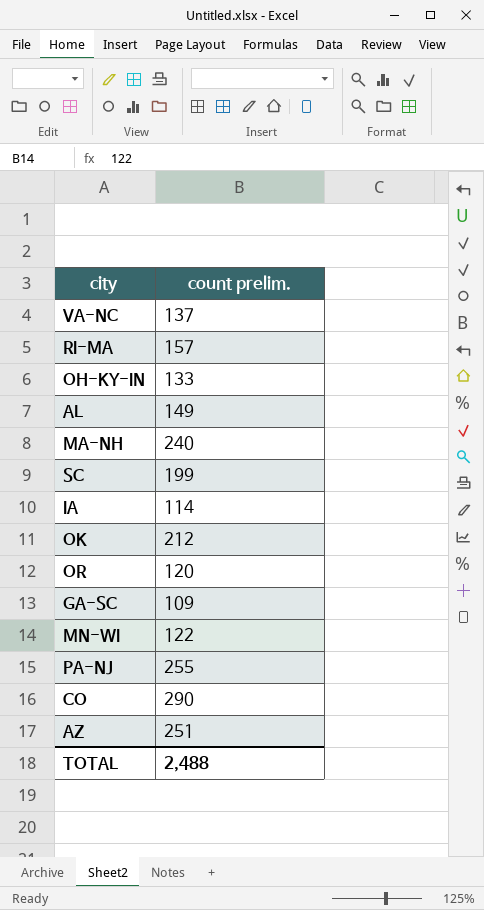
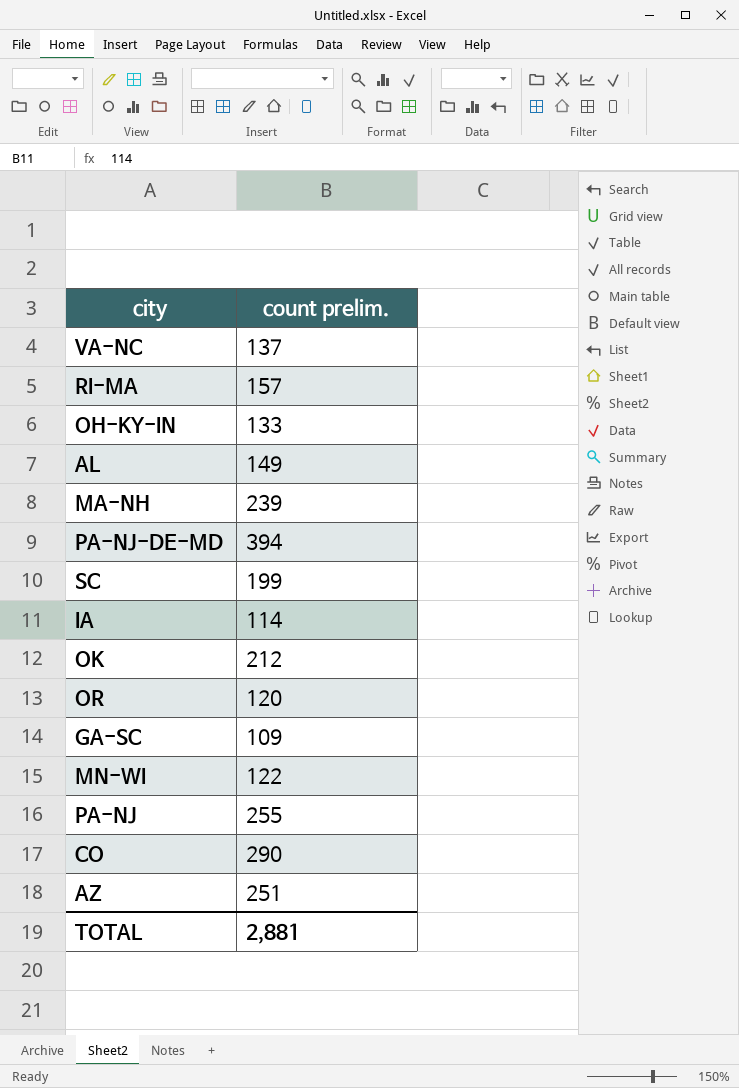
MA-NH | count prelim.: 240 -> 239
row PA-NJ-DE-MD: none -> 394
TOTAL | count prelim.: 2,488 -> 2,881

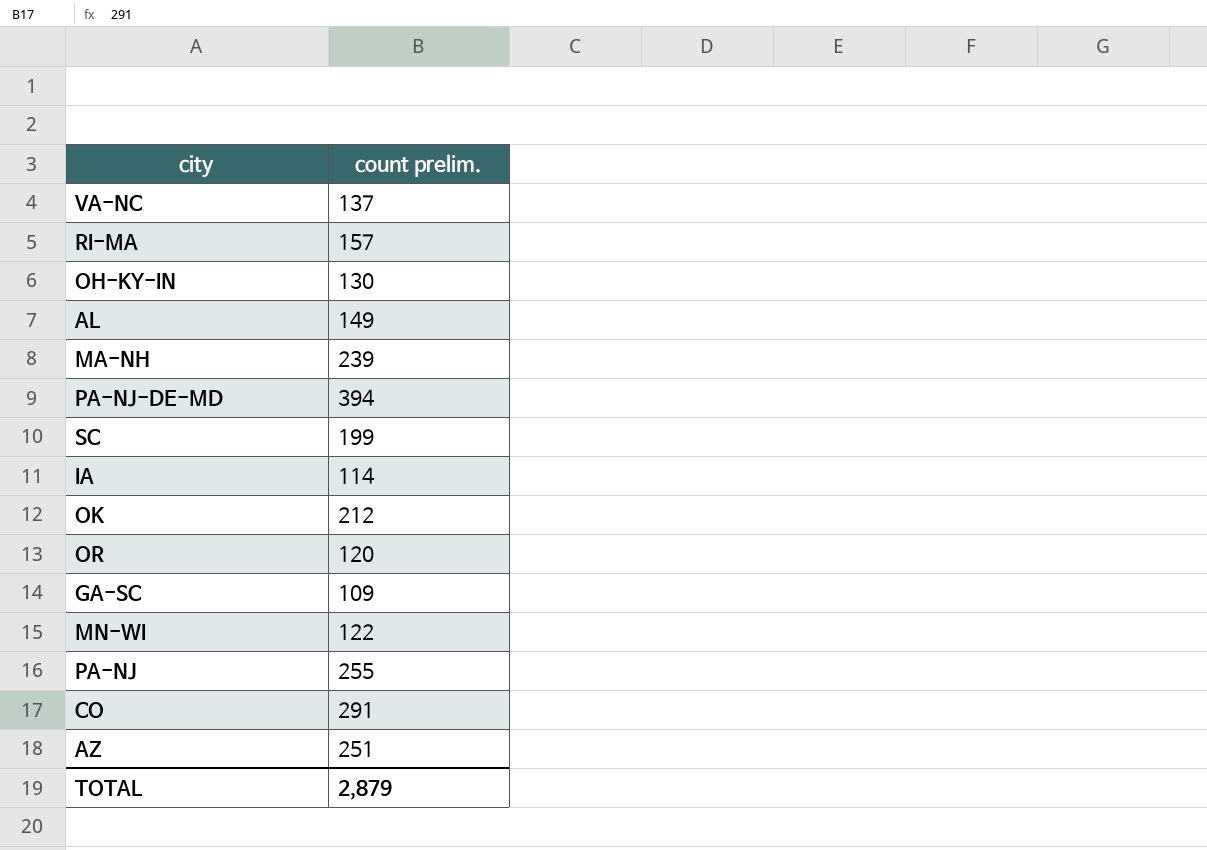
OH-KY-IN | count prelim.: 133 -> 130
CO | count prelim.: 290 -> 291
TOTAL | count prelim.: 2,881 -> 2,879

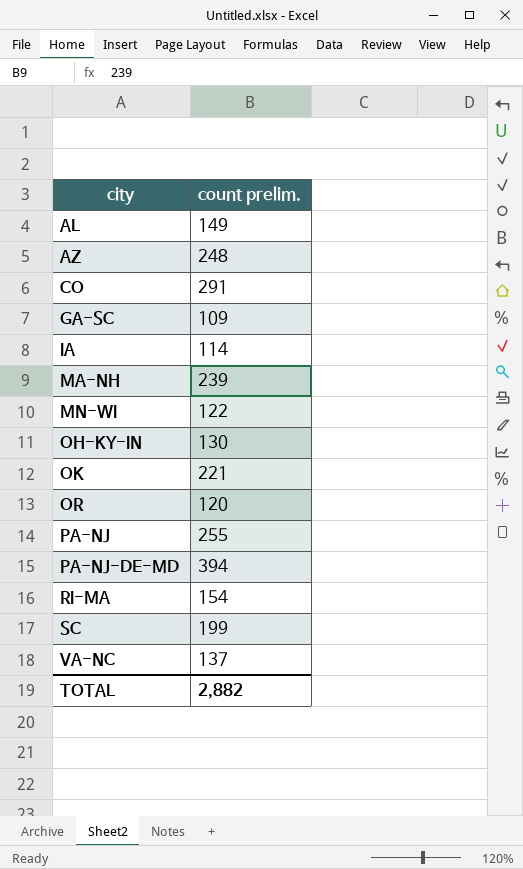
row order: none -> city ascending
AZ | count prelim.: 251 -> 248
OK | count prelim.: 212 -> 221
RI-MA | count prelim.: 157 -> 154
TOTAL | count prelim.: 2,879 -> 2,882

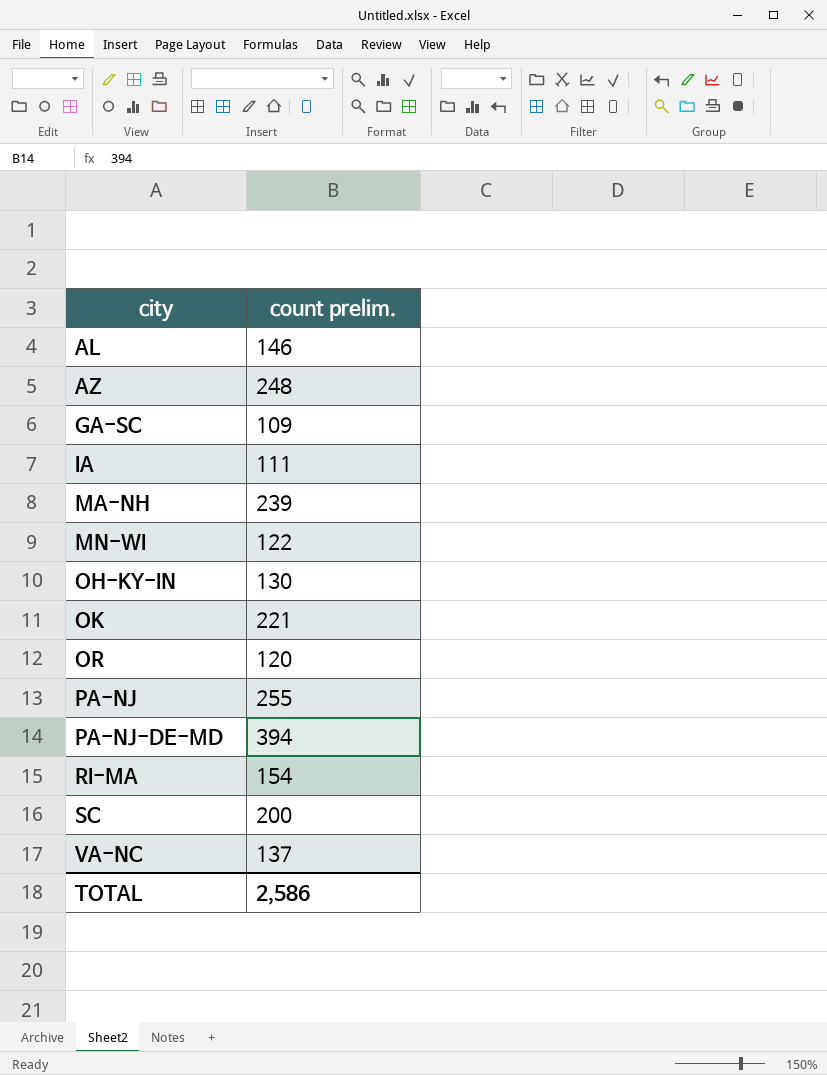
row CO: 291 -> none
AL | count prelim.: 149 -> 146
IA | count prelim.: 114 -> 111
SC | count prelim.: 199 -> 200
TOTAL | count prelim.: 2,882 -> 2,586

